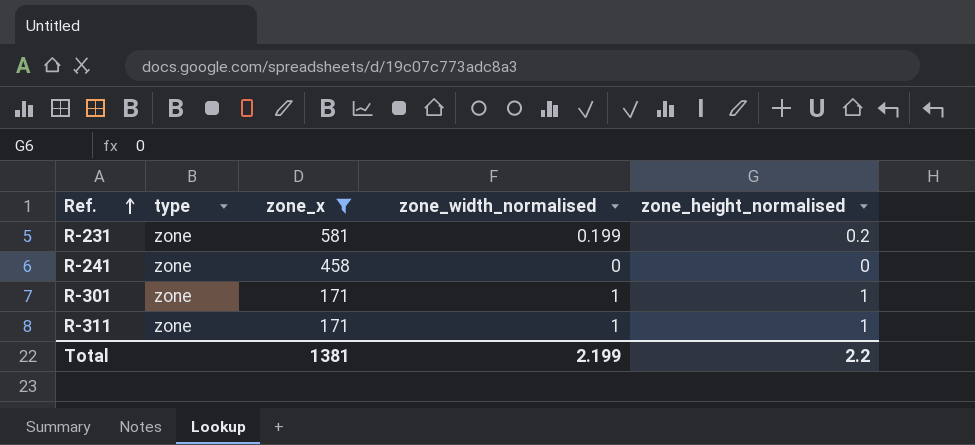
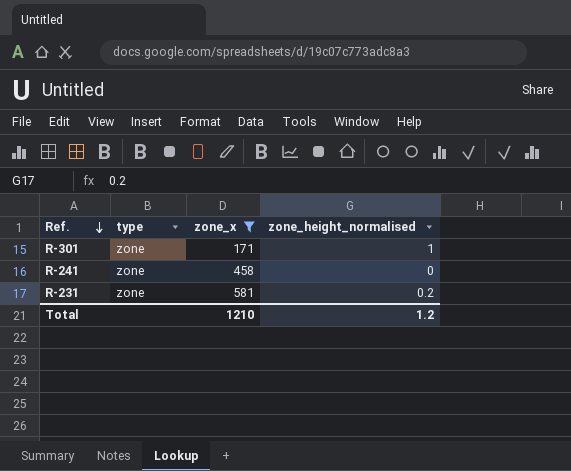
row order: Ref. ascending -> Ref. descending
column zone_width_normalised | position: 4 -> none
row R-311: zone | 171 | 1 | 1 -> none
Total | zone_x: 1381 -> 1210
Total | zone_height_normalised: 2.2 -> 1.2

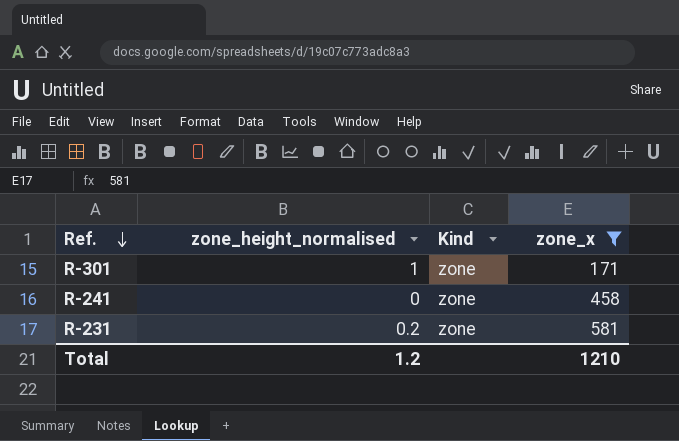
column zone_height_normalised | position: 4 -> 2
column name: type -> Kind

